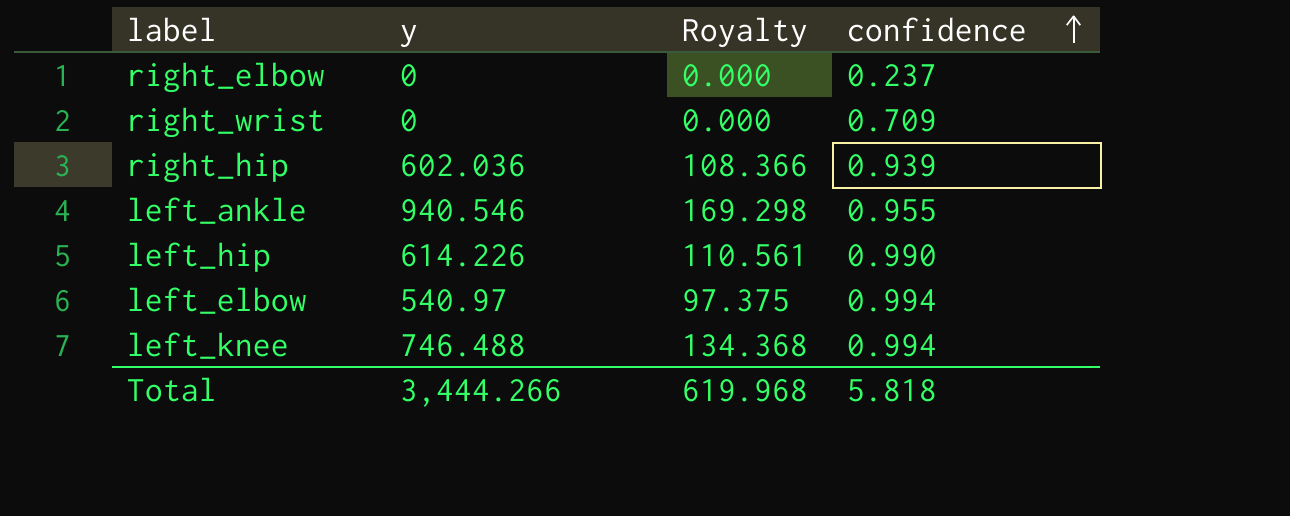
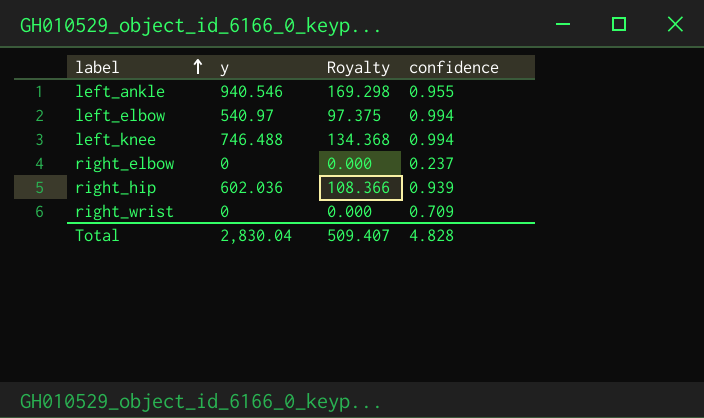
row order: confidence ascending -> label ascending
row left_hip: 614.226 | 110.561 | 0.990 -> none
Total | y: 3,444.266 -> 2,830.04
Total | Royalty: 619.968 -> 509.407
Total | confidence: 5.818 -> 4.828

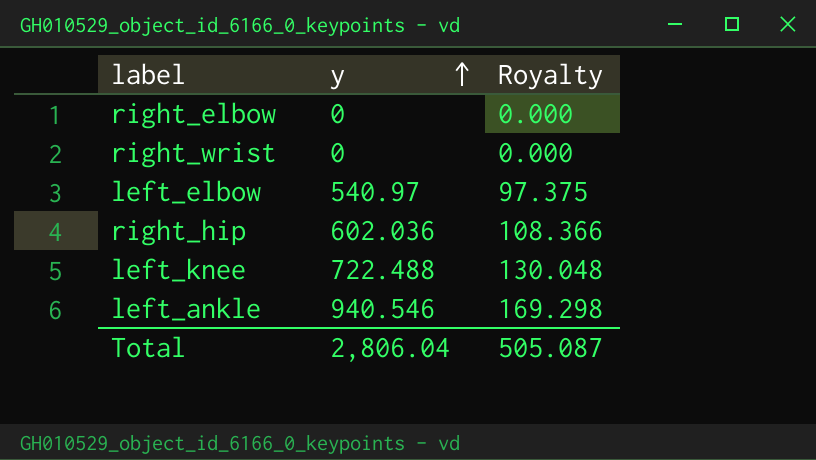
row order: label ascending -> y ascending
column confidence | position: 4 -> none
left_knee | y: 746.488 -> 722.488
left_knee | Royalty: 134.368 -> 130.048
Total | y: 2,830.04 -> 2,806.04
Total | Royalty: 509.407 -> 505.087

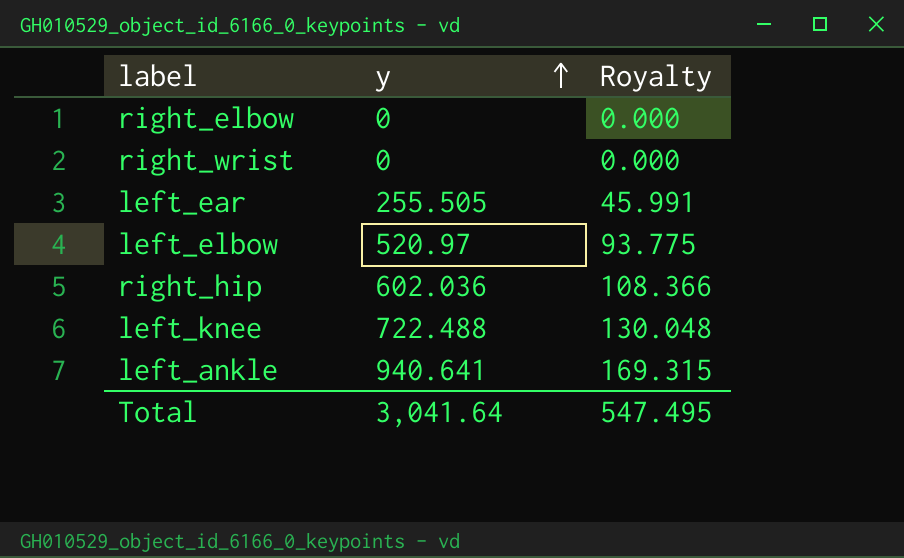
row left_ear: none -> 255.505 | 45.991
left_elbow | y: 540.97 -> 520.97
left_elbow | Royalty: 97.375 -> 93.775
left_ankle | y: 940.546 -> 940.641
left_ankle | Royalty: 169.298 -> 169.315
Total | y: 2,806.04 -> 3,041.64
Total | Royalty: 505.087 -> 547.495

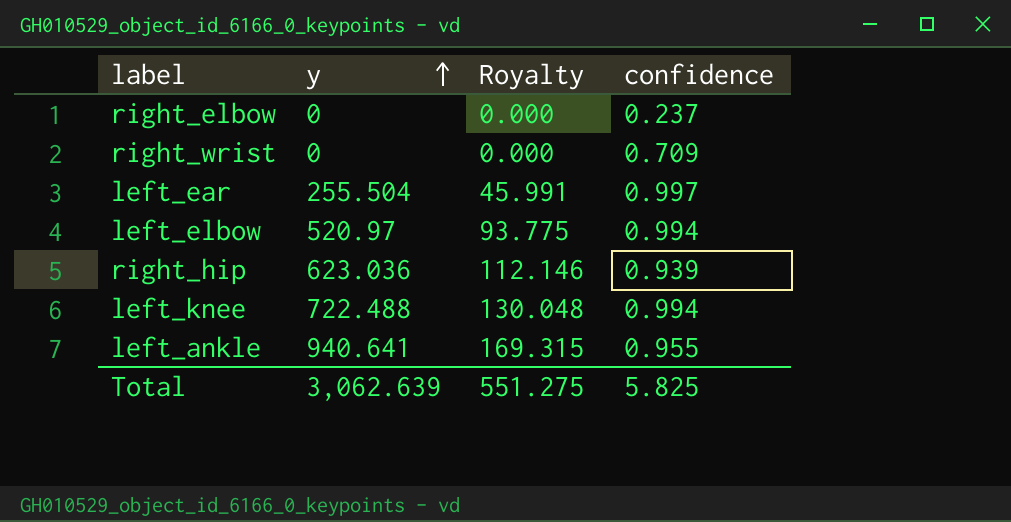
column confidence | position: none -> 4
left_ear | y: 255.505 -> 255.504
right_hip | y: 602.036 -> 623.036
right_hip | Royalty: 108.366 -> 112.146
Total | y: 3,041.64 -> 3,062.639
Total | Royalty: 547.495 -> 551.275

